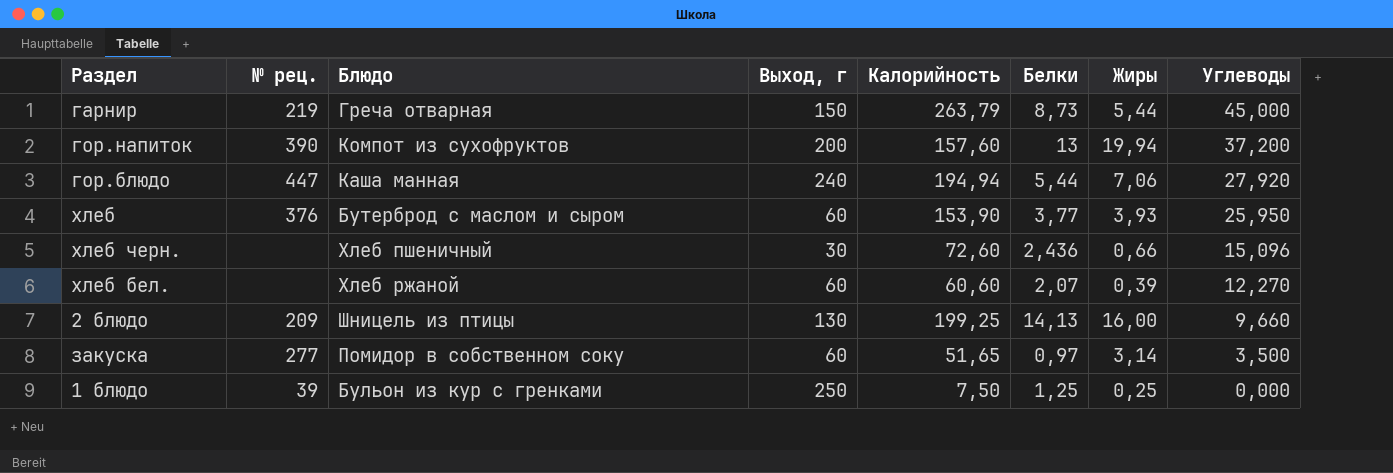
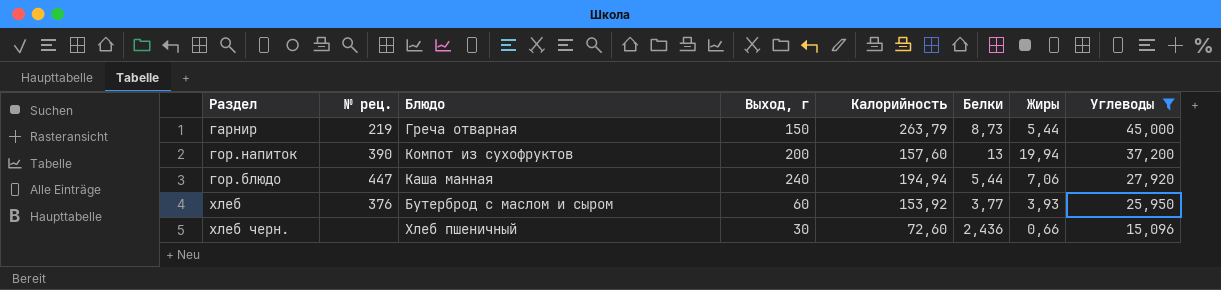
filter: none -> Углеводы >= 15,096
хлеб | Калорийность: 153,90 -> 153,92

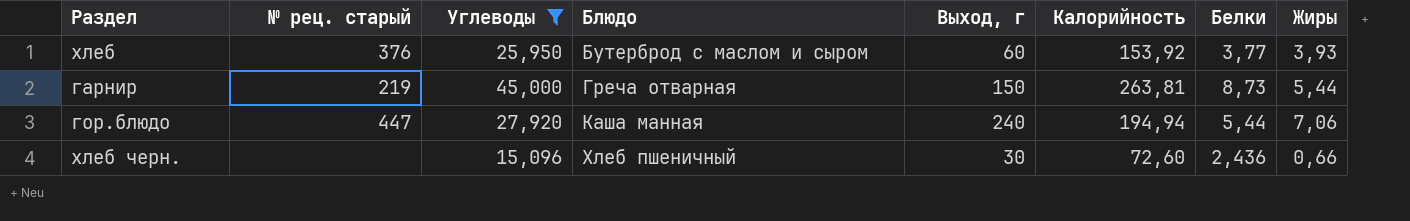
row order: Углеводы descending -> Блюдо ascending
column name: № рец. -> № рец. старый
column Углеводы | position: 8 -> 3
row гор.напиток: 390 | Компот из сухофруктов | 200 | 157,60 | 13 | 19,94 | 37,200 -> none
гарнир | Калорийность: 263,79 -> 263,81

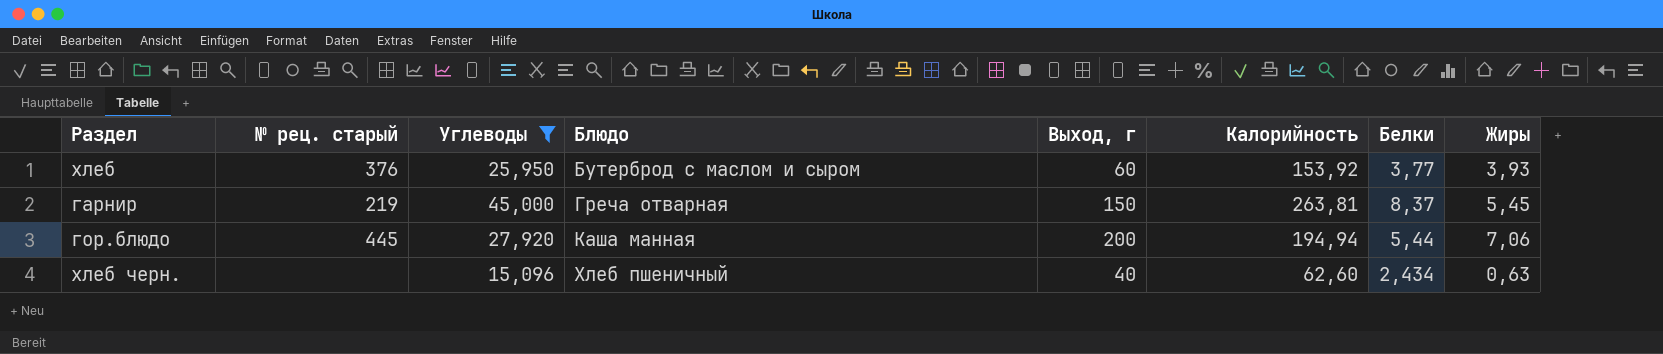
гарнир | Белки: 8,73 -> 8,37
гарнир | Жиры: 5,44 -> 5,45
гор.блюдо | № рец. старый: 447 -> 445
гор.блюдо | Выход, г: 240 -> 200
хлеб черн. | Выход, г: 30 -> 40
хлеб черн. | Калорийность: 72,60 -> 62,60
хлеб черн. | Белки: 2,436 -> 2,434
хлеб черн. | Жиры: 0,66 -> 0,63

